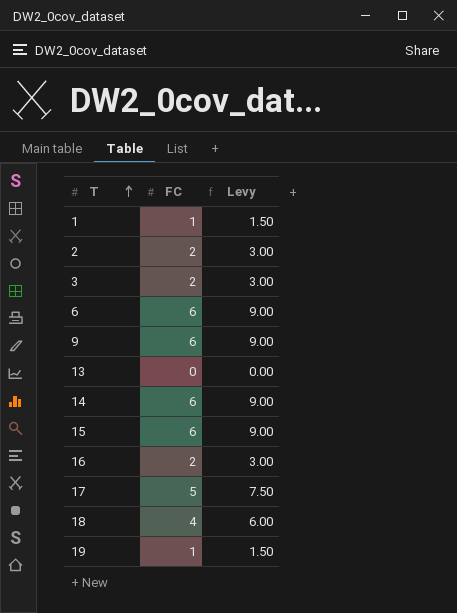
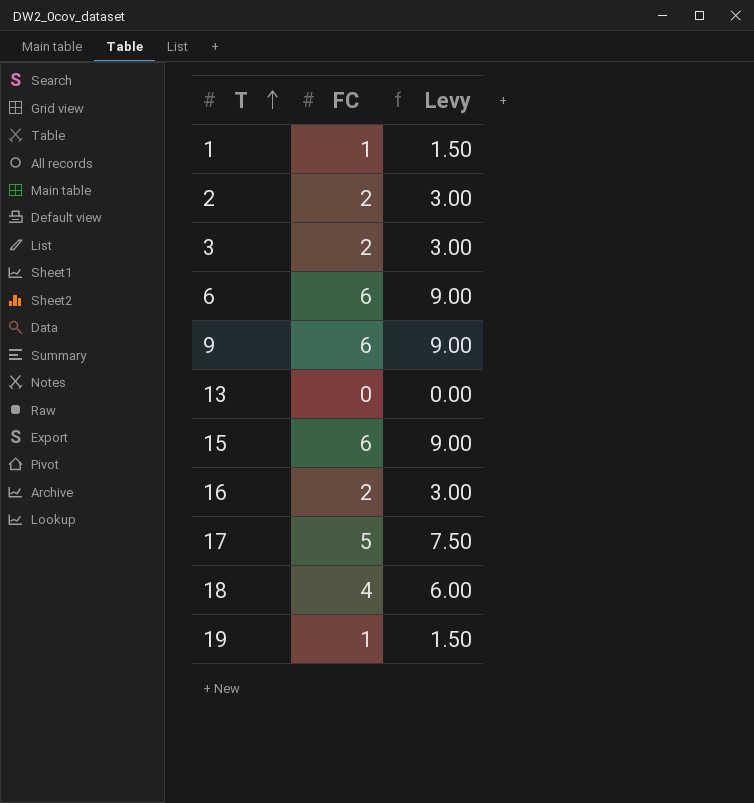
row 14: 6 | 9.00 -> none

